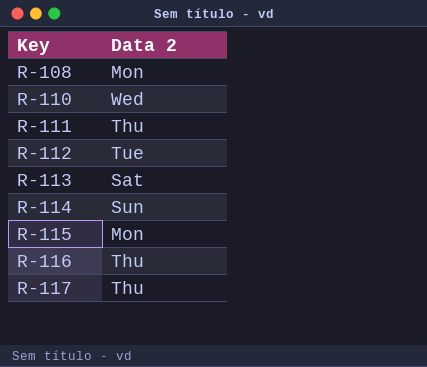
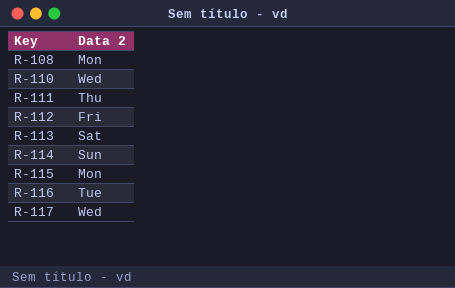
R-112 | Data 2: Tue -> Fri
R-116 | Data 2: Thu -> Tue
R-117 | Data 2: Thu -> Wed

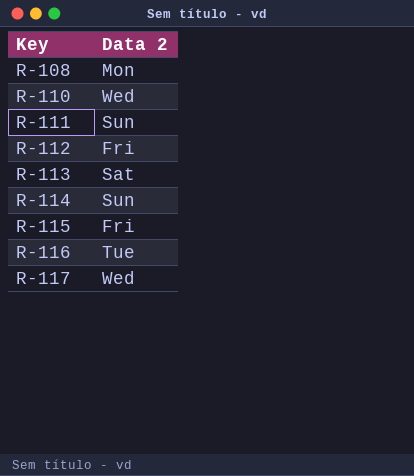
R-111 | Data 2: Thu -> Sun
R-115 | Data 2: Mon -> Fri

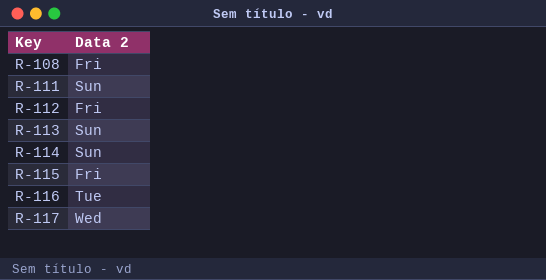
row R-110: Wed -> none
R-108 | Data 2: Mon -> Fri
R-113 | Data 2: Sat -> Sun

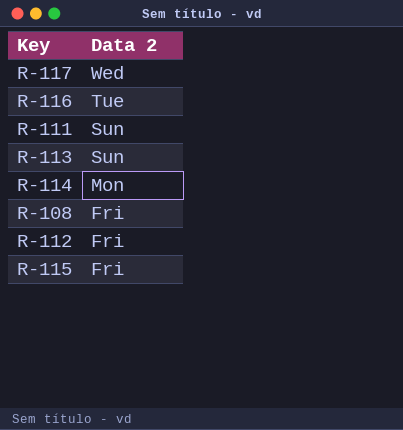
row order: Key ascending -> Data 2 descending
R-114 | Data 2: Sun -> Mon

